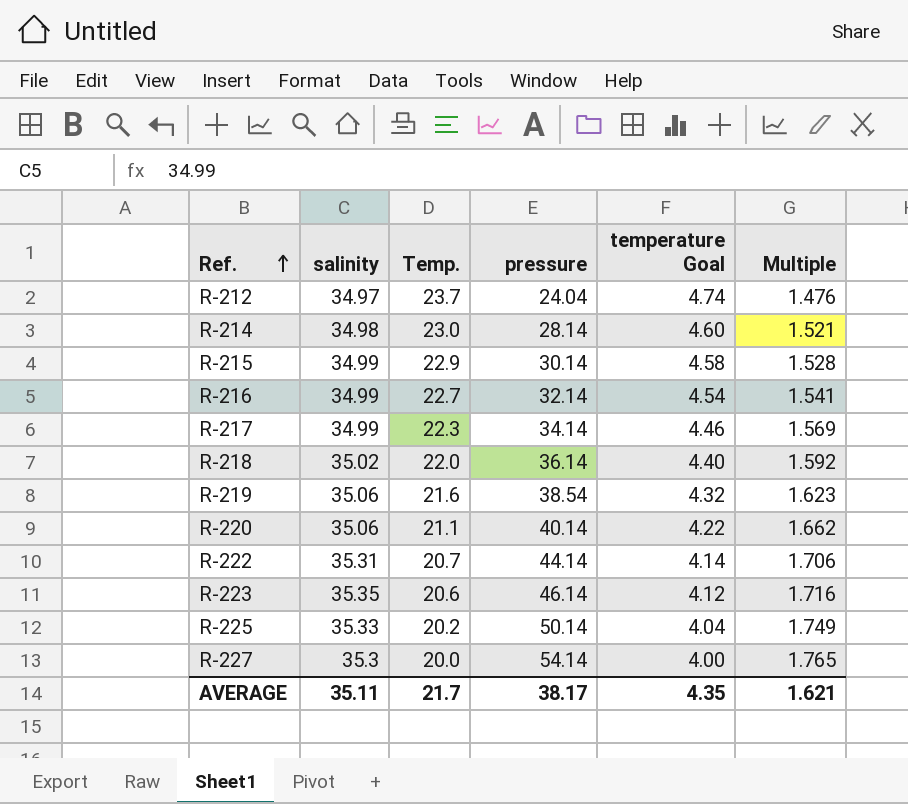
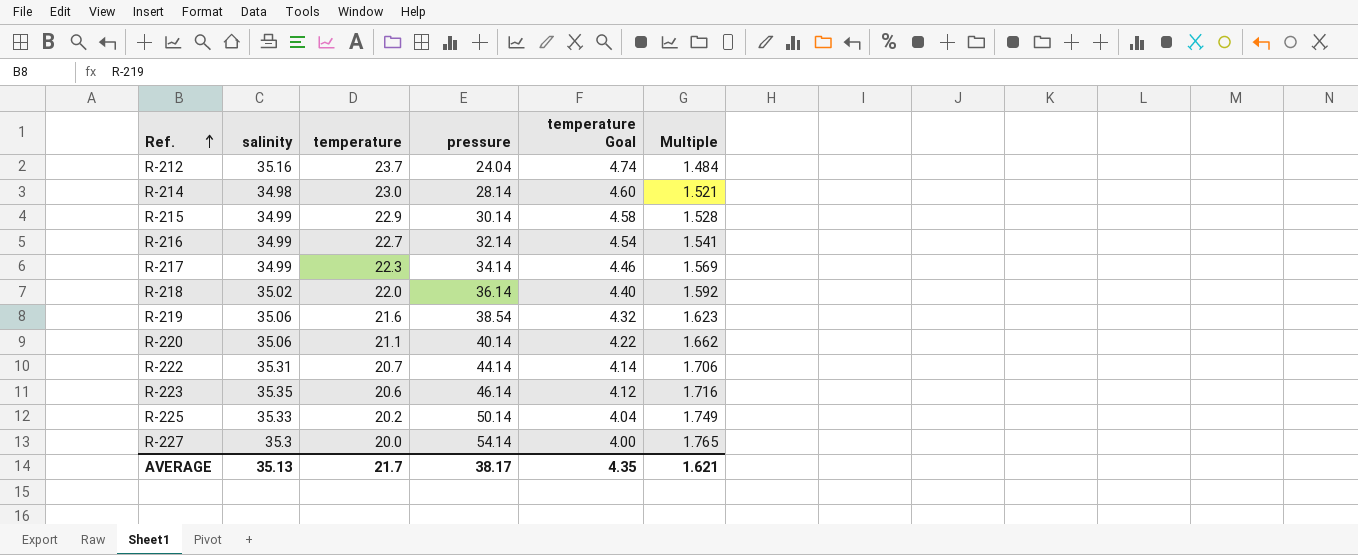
column name: Temp. -> temperature
R-212 | salinity: 34.97 -> 35.16
R-212 | Multiple: 1.476 -> 1.484
AVERAGE | salinity: 35.11 -> 35.13

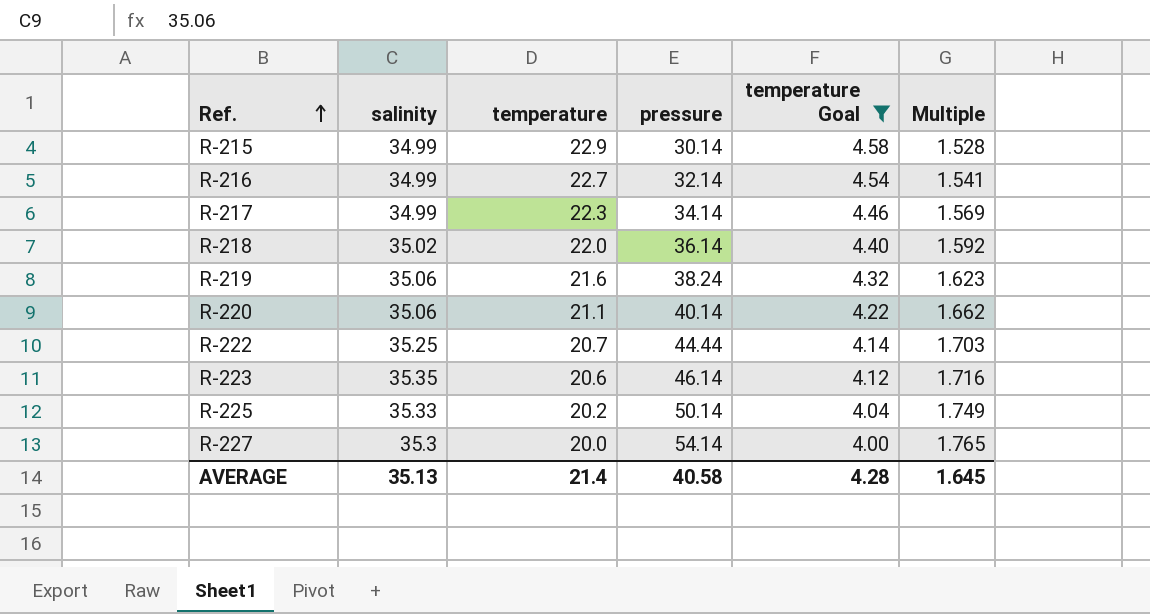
filter: none -> temperature Goal <= 4.58
R-219 | pressure: 38.54 -> 38.24
R-222 | salinity: 35.31 -> 35.25
R-222 | pressure: 44.14 -> 44.44
R-222 | Multiple: 1.706 -> 1.703
AVERAGE | temperature: 21.7 -> 21.4
AVERAGE | pressure: 38.17 -> 40.58
AVERAGE | temperature Goal: 4.35 -> 4.28
AVERAGE | Multiple: 1.621 -> 1.645

